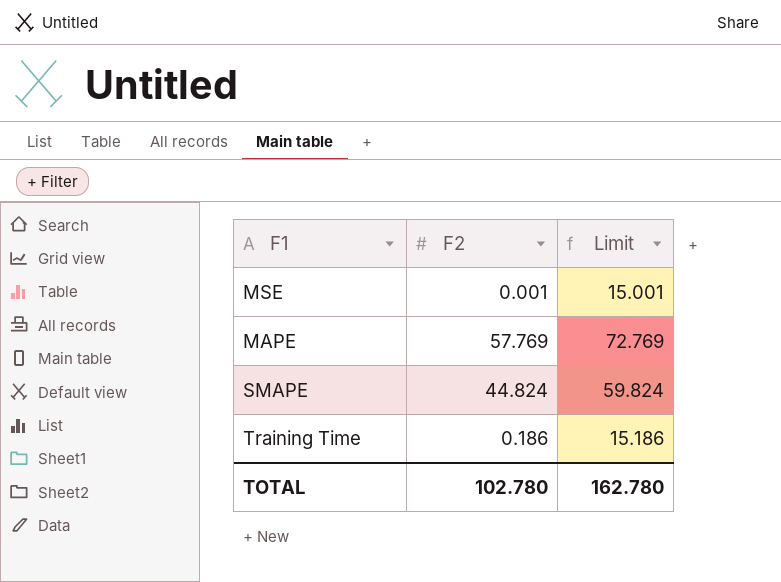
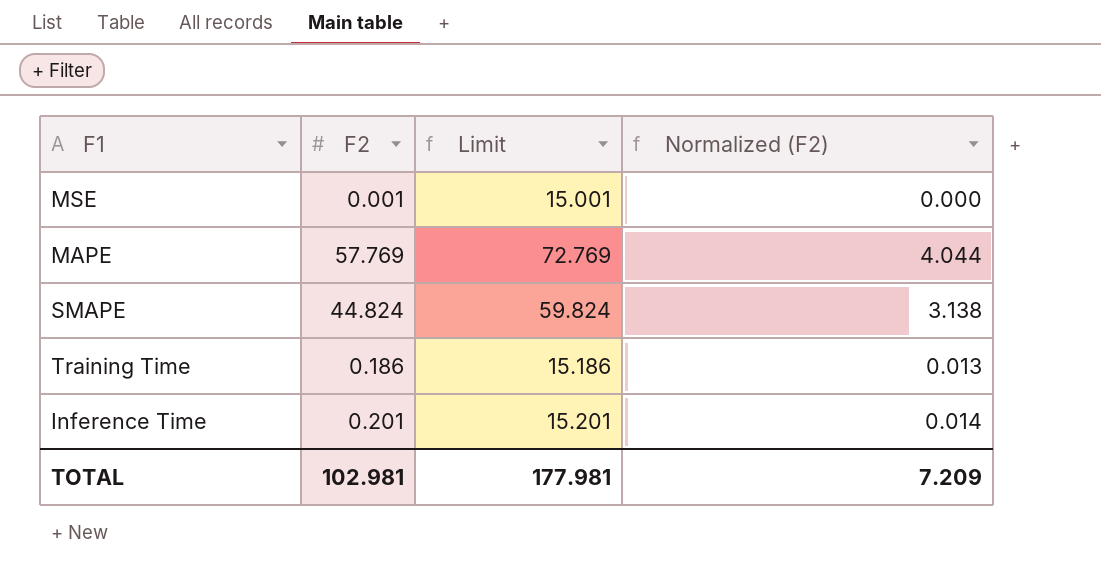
column Normalized (F2) | formula: none -> [F2] * 0.07
row Inference Time: none -> 0.201 | 15.201 | 0.014
TOTAL | F2: 102.780 -> 102.981
TOTAL | Limit: 162.780 -> 177.981

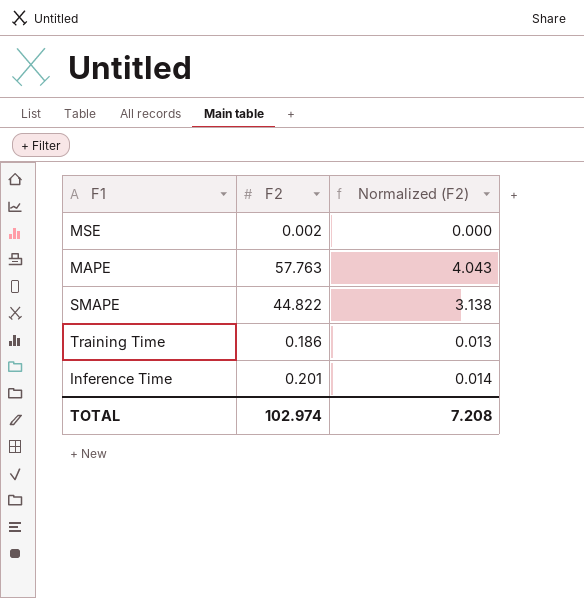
column Limit | formula: [F2] + 15 -> none
MSE | F2: 0.001 -> 0.002
MAPE | F2: 57.769 -> 57.763
MAPE | Normalized (F2): 4.044 -> 4.043
SMAPE | F2: 44.824 -> 44.822
TOTAL | F2: 102.981 -> 102.974
TOTAL | Normalized (F2): 7.209 -> 7.208

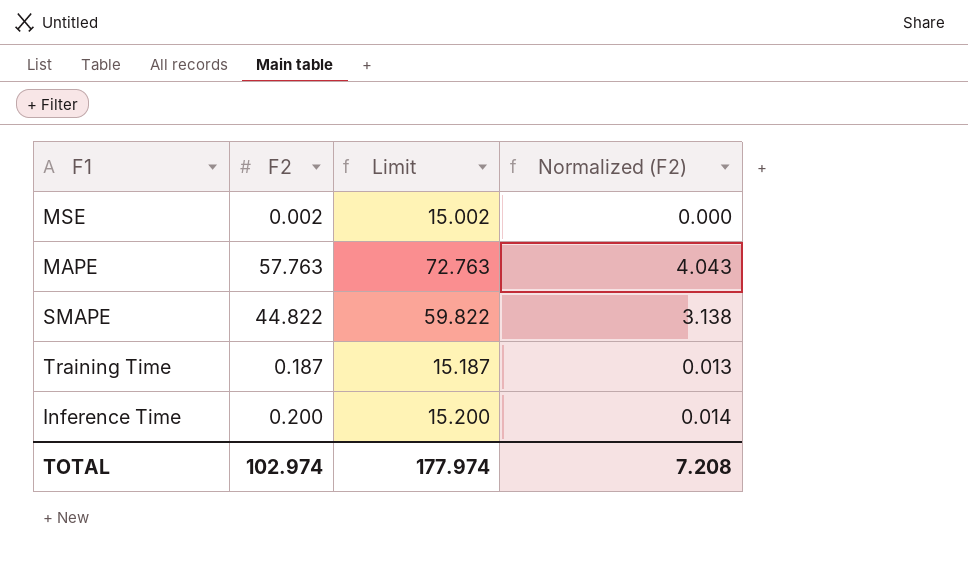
column Limit | formula: none -> [F2] + 15
Training Time | F2: 0.186 -> 0.187
Inference Time | F2: 0.201 -> 0.200

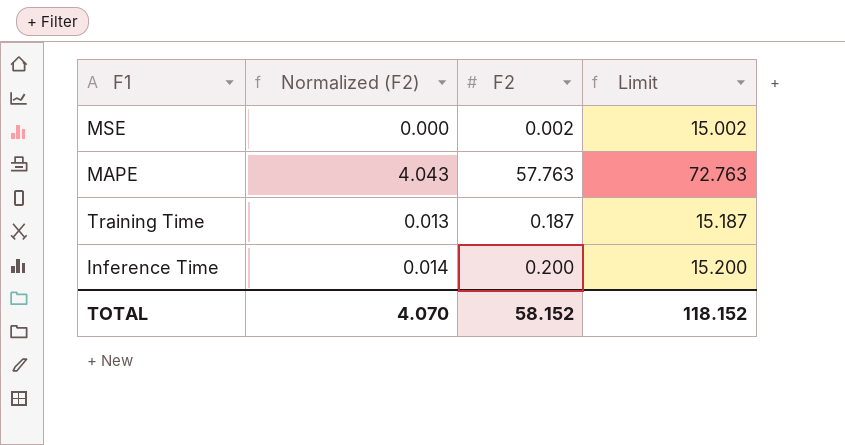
column Normalized (F2) | position: 4 -> 2
row SMAPE: 44.822 | 59.822 | 3.138 -> none
TOTAL | Normalized (F2): 7.208 -> 4.070
TOTAL | F2: 102.974 -> 58.152
TOTAL | Limit: 177.974 -> 118.152

